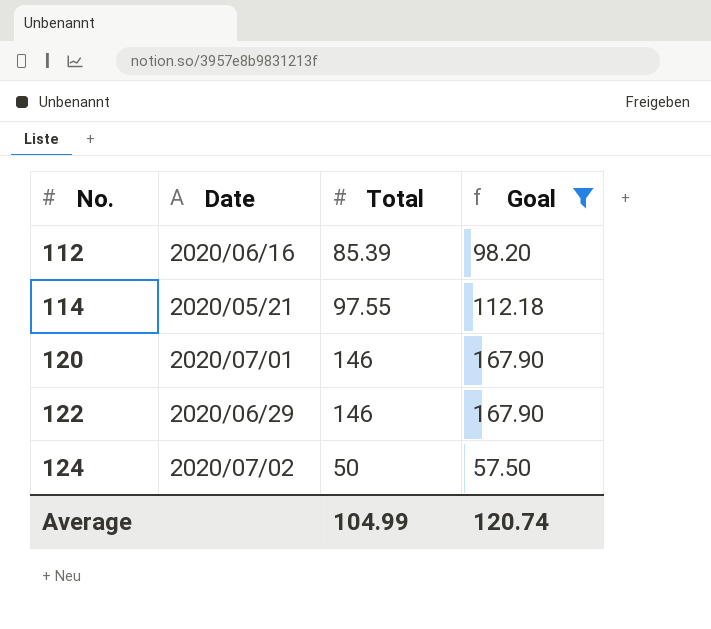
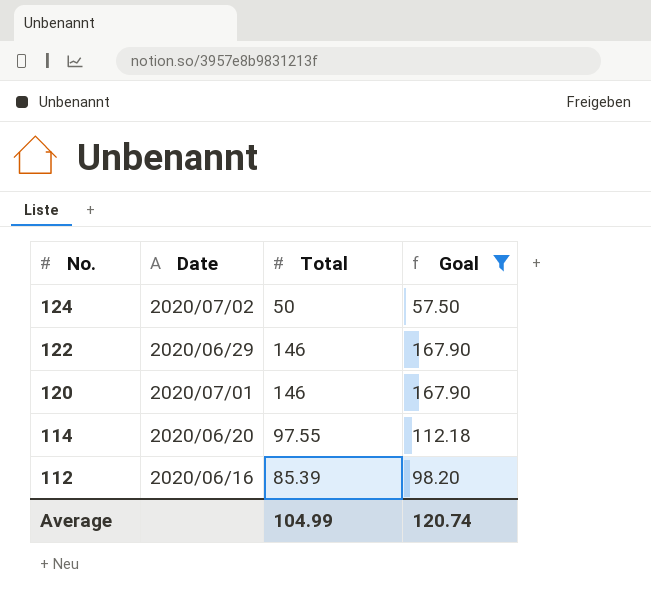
row order: No. ascending -> No. descending
114 | Date: 2020/05/21 -> 2020/06/20

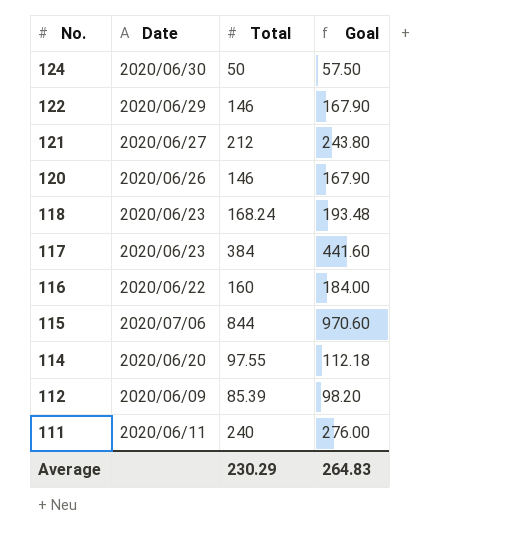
filter: Goal <= 167.90 -> none
124 | Date: 2020/07/02 -> 2020/06/30
120 | Date: 2020/07/01 -> 2020/06/26
112 | Date: 2020/06/16 -> 2020/06/09
Average | Total: 104.99 -> 230.29
Average | Goal: 120.74 -> 264.83

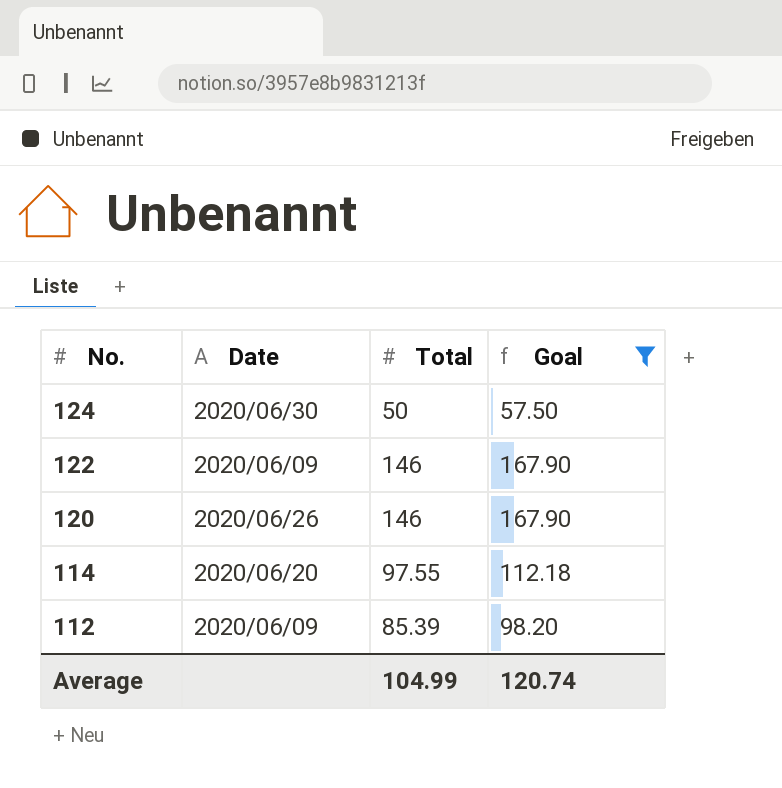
filter: none -> Goal <= 167.90
122 | Date: 2020/06/29 -> 2020/06/09
Average | Total: 230.29 -> 104.99
Average | Goal: 264.83 -> 120.74

